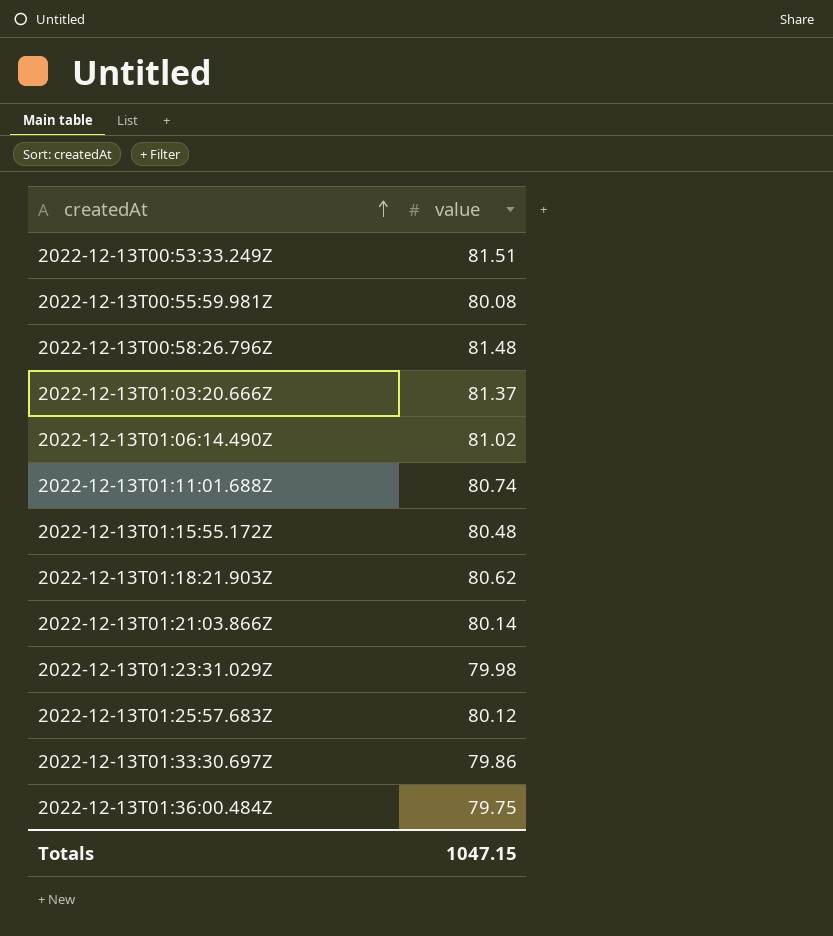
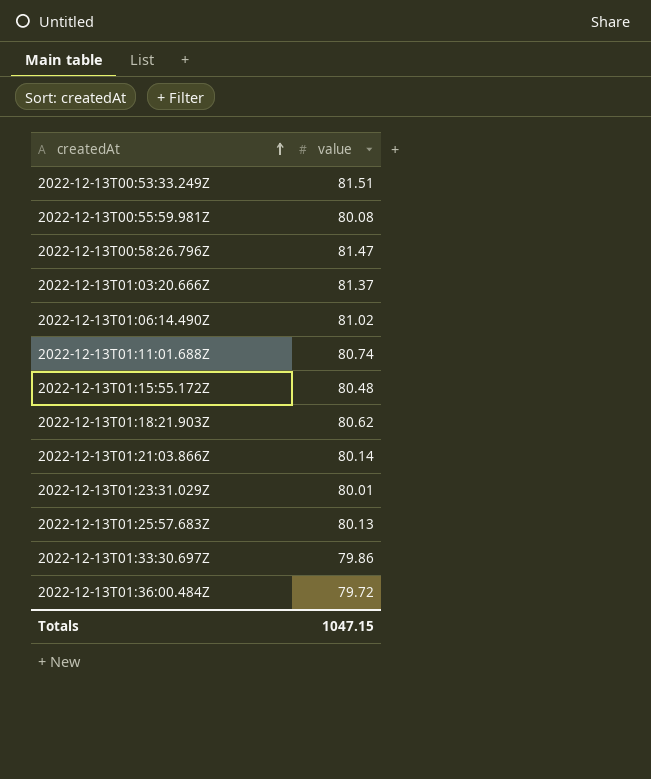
2022-12-13T00:58:26.796Z | value: 81.48 -> 81.47
2022-12-13T01:23:31.029Z | value: 79.98 -> 80.01
2022-12-13T01:25:57.683Z | value: 80.12 -> 80.13
2022-12-13T01:36:00.484Z | value: 79.75 -> 79.72

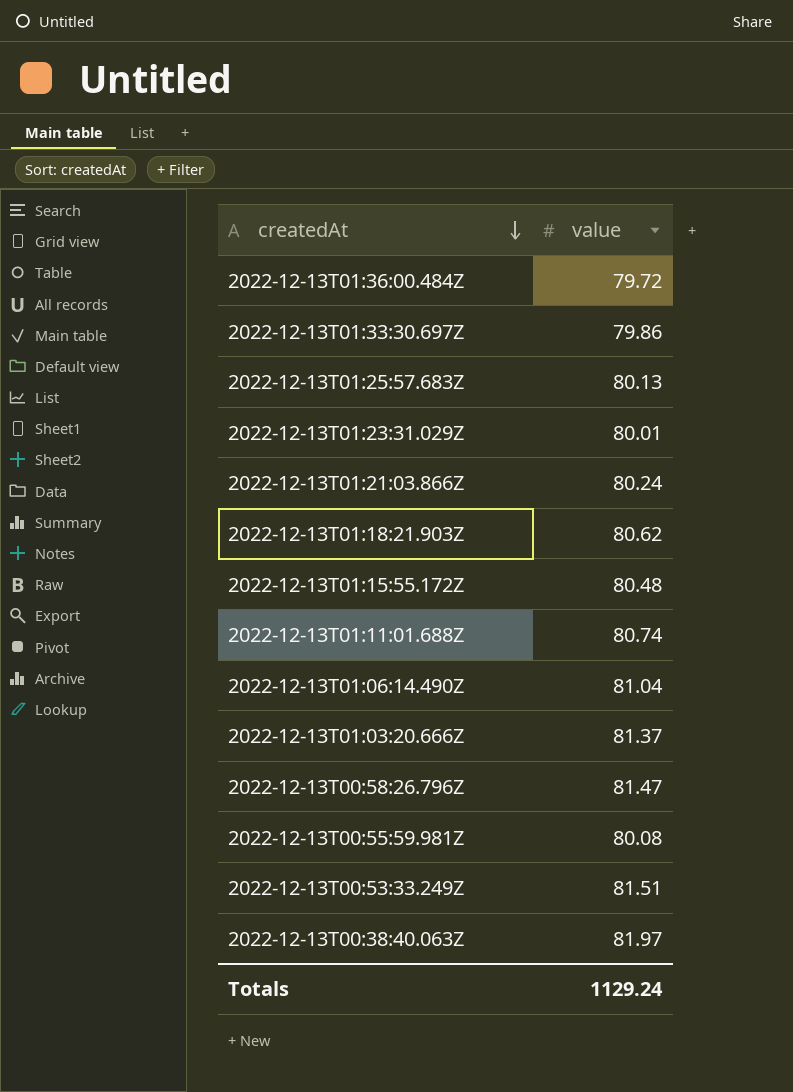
row order: createdAt ascending -> createdAt descending
2022-12-13T01:21:03.866Z | value: 80.14 -> 80.24
2022-12-13T01:06:14.490Z | value: 81.02 -> 81.04
row 2022-12-13T00:38:40.063Z: none -> 81.97
Totals | value: 1047.15 -> 1129.24

